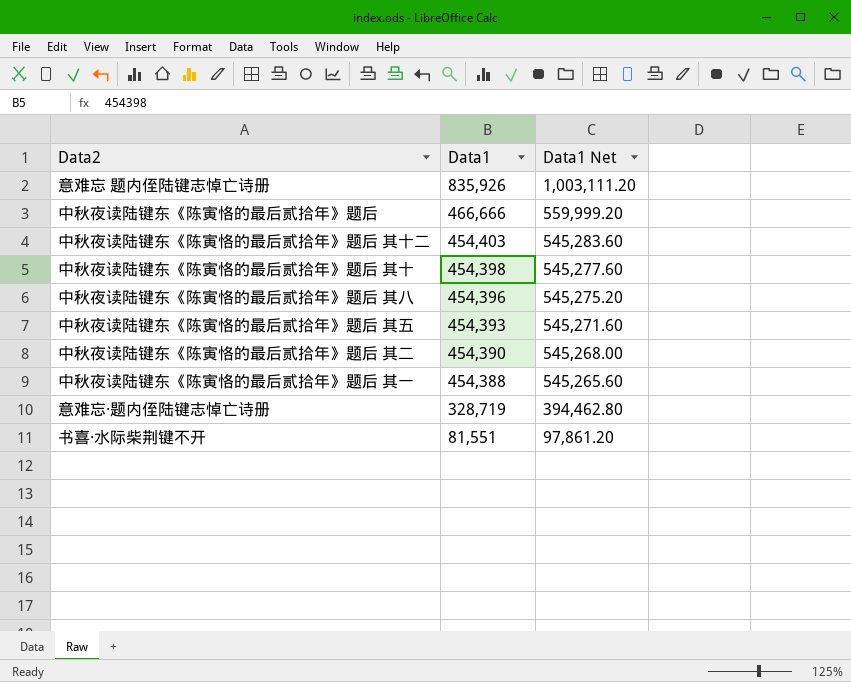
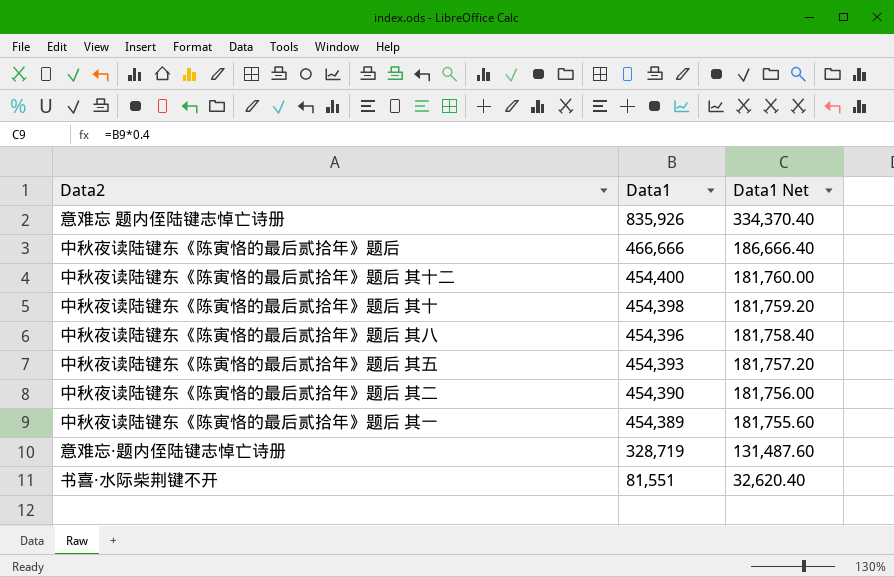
column Data1 Net | formula: [Data1] * 1.2 -> [Data1] * 0.4
中秋夜读陆键东《陈寅恪的最后贰拾年》题后 其十二 | Data1: 454,403 -> 454,400
中秋夜读陆键东《陈寅恪的最后贰拾年》题后 其一 | Data1: 454,388 -> 454,389

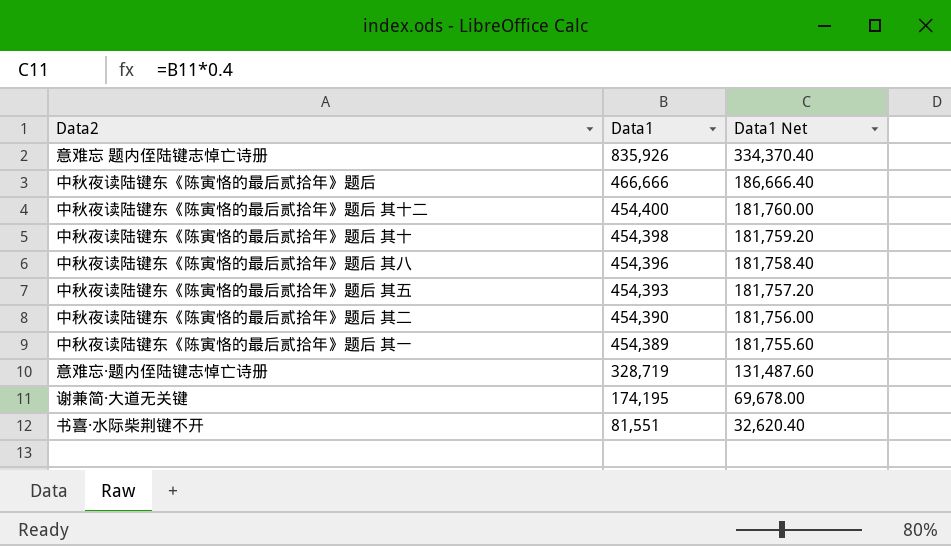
row 谢兼简·大道无关键: none -> 174,195 | 69,678.00

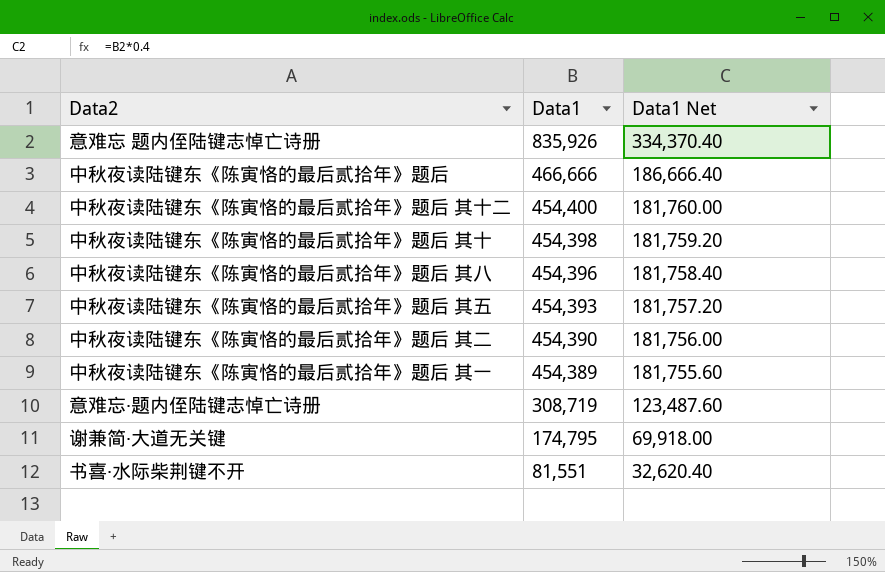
意难忘·题内侄陆键志悼亡诗册 | Data1: 328,719 -> 308,719
意难忘·题内侄陆键志悼亡诗册 | Data1 Net: 131,487.60 -> 123,487.60
谢兼简·大道无关键 | Data1: 174,195 -> 174,795
谢兼简·大道无关键 | Data1 Net: 69,678.00 -> 69,918.00

